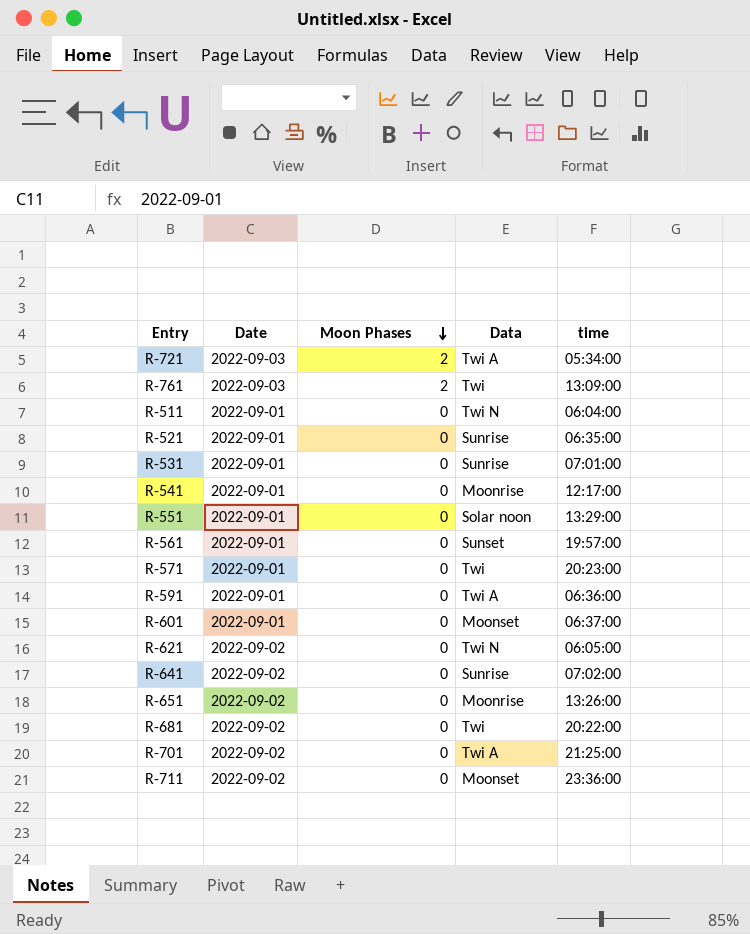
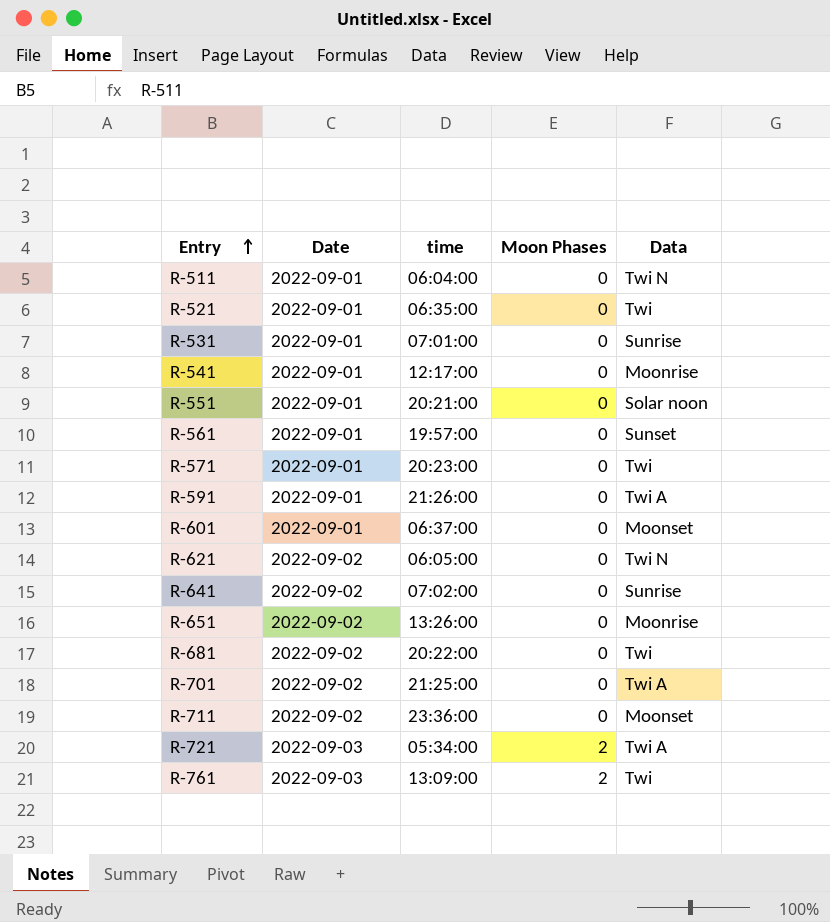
row order: Moon Phases descending -> Entry ascending
column time | position: 5 -> 3
R-521 | Data: Sunrise -> Twi
R-551 | time: 13:29:00 -> 20:21:00
R-591 | time: 06:36:00 -> 21:26:00

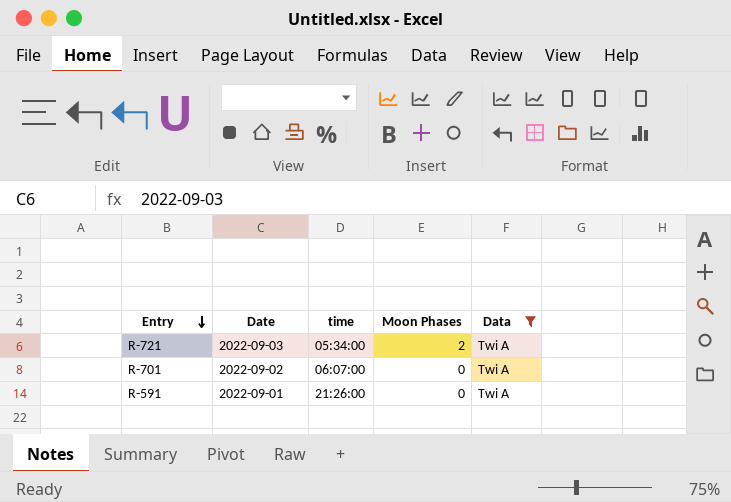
filter: none -> Data = Twi A
row order: Entry ascending -> Entry descending
R-701 | time: 21:25:00 -> 06:07:00

